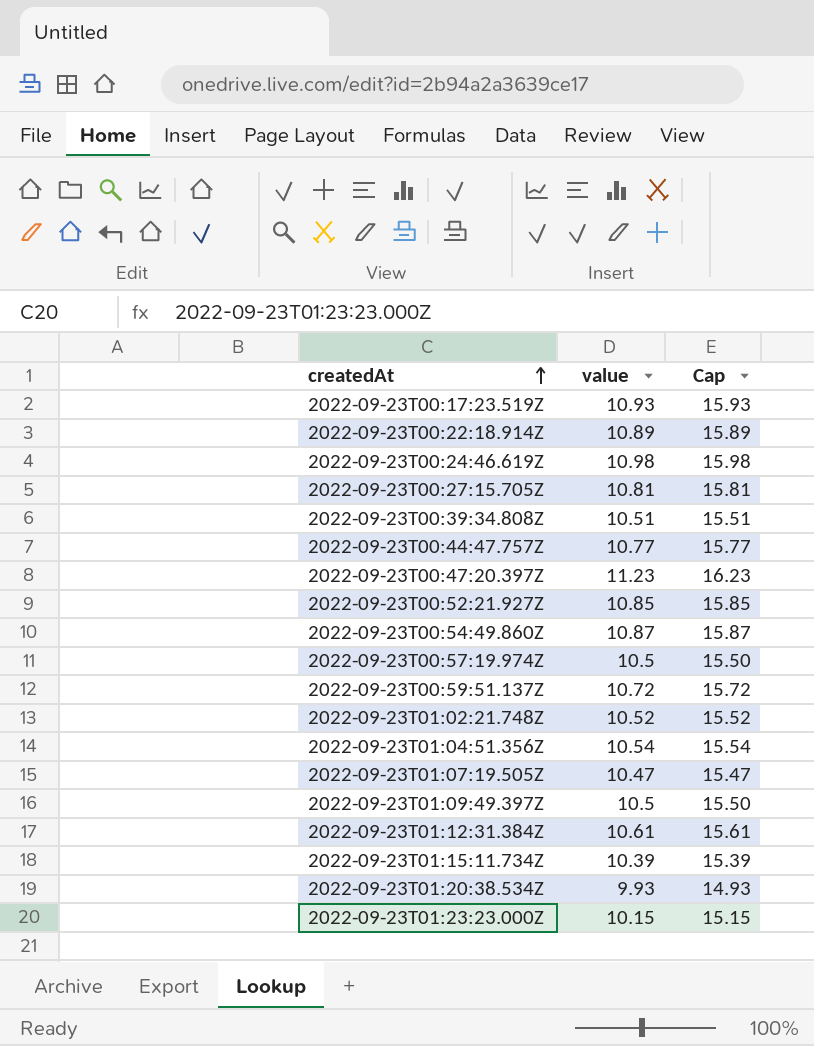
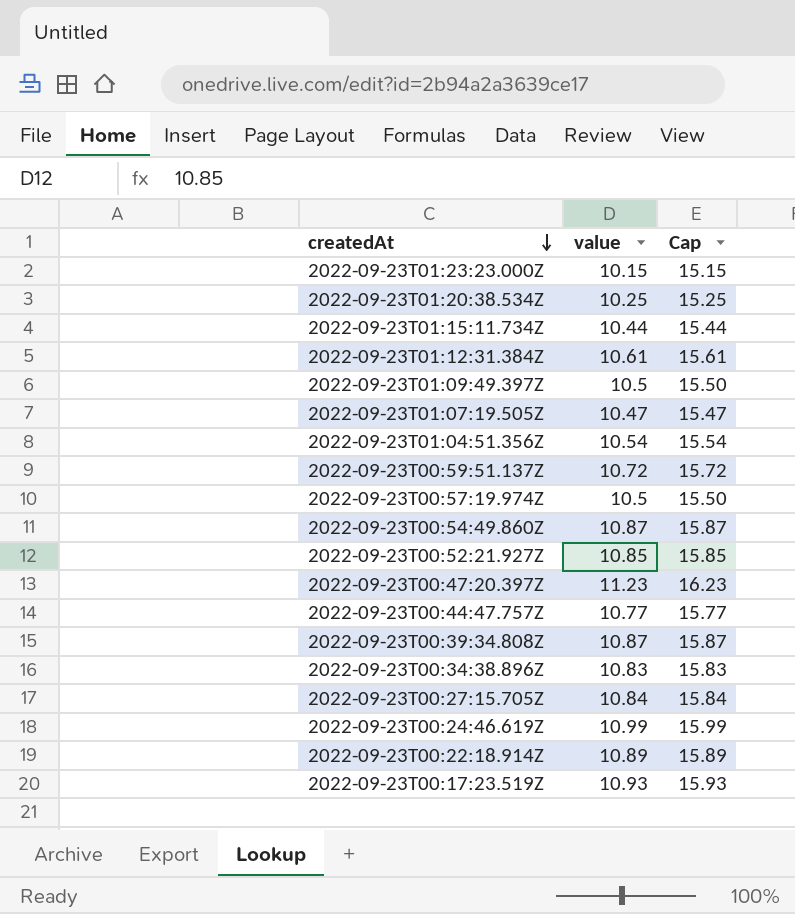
row order: createdAt ascending -> createdAt descending
row 2022-09-23T01:02:21.748Z: 10.52 | 15.52 -> none
2022-09-23T01:20:38.534Z | value: 9.93 -> 10.25
2022-09-23T01:20:38.534Z | Cap: 14.93 -> 15.25
2022-09-23T01:15:11.734Z | value: 10.39 -> 10.44
2022-09-23T01:15:11.734Z | Cap: 15.39 -> 15.44
2022-09-23T00:39:34.808Z | value: 10.51 -> 10.87
2022-09-23T00:39:34.808Z | Cap: 15.51 -> 15.87
row 2022-09-23T00:34:38.896Z: none -> 10.83 | 15.83
2022-09-23T00:27:15.705Z | value: 10.81 -> 10.84
2022-09-23T00:27:15.705Z | Cap: 15.81 -> 15.84
2022-09-23T00:24:46.619Z | value: 10.98 -> 10.99
2022-09-23T00:24:46.619Z | Cap: 15.98 -> 15.99

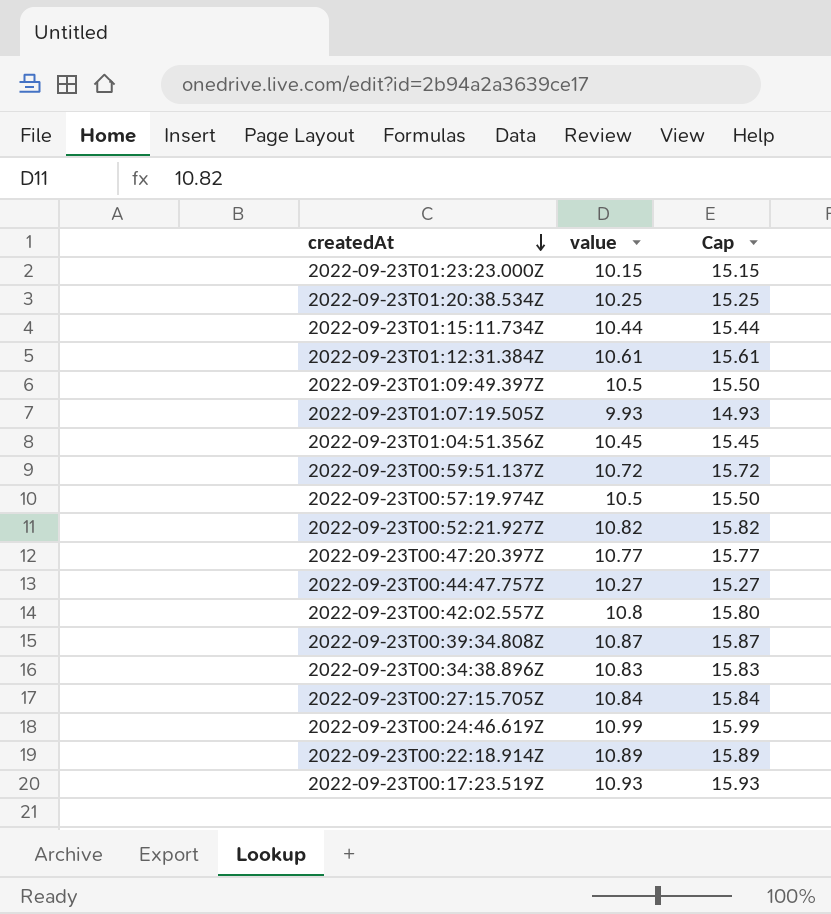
row 2022-09-23T00:54:49.860Z: 10.87 | 15.87 -> none
2022-09-23T01:07:19.505Z | value: 10.47 -> 9.93
2022-09-23T01:07:19.505Z | Cap: 15.47 -> 14.93
2022-09-23T01:04:51.356Z | value: 10.54 -> 10.45
2022-09-23T01:04:51.356Z | Cap: 15.54 -> 15.45
2022-09-23T00:52:21.927Z | value: 10.85 -> 10.82
2022-09-23T00:52:21.927Z | Cap: 15.85 -> 15.82
2022-09-23T00:47:20.397Z | value: 11.23 -> 10.77
2022-09-23T00:47:20.397Z | Cap: 16.23 -> 15.77
2022-09-23T00:44:47.757Z | value: 10.77 -> 10.27
2022-09-23T00:44:47.757Z | Cap: 15.77 -> 15.27
row 2022-09-23T00:42:02.557Z: none -> 10.8 | 15.80

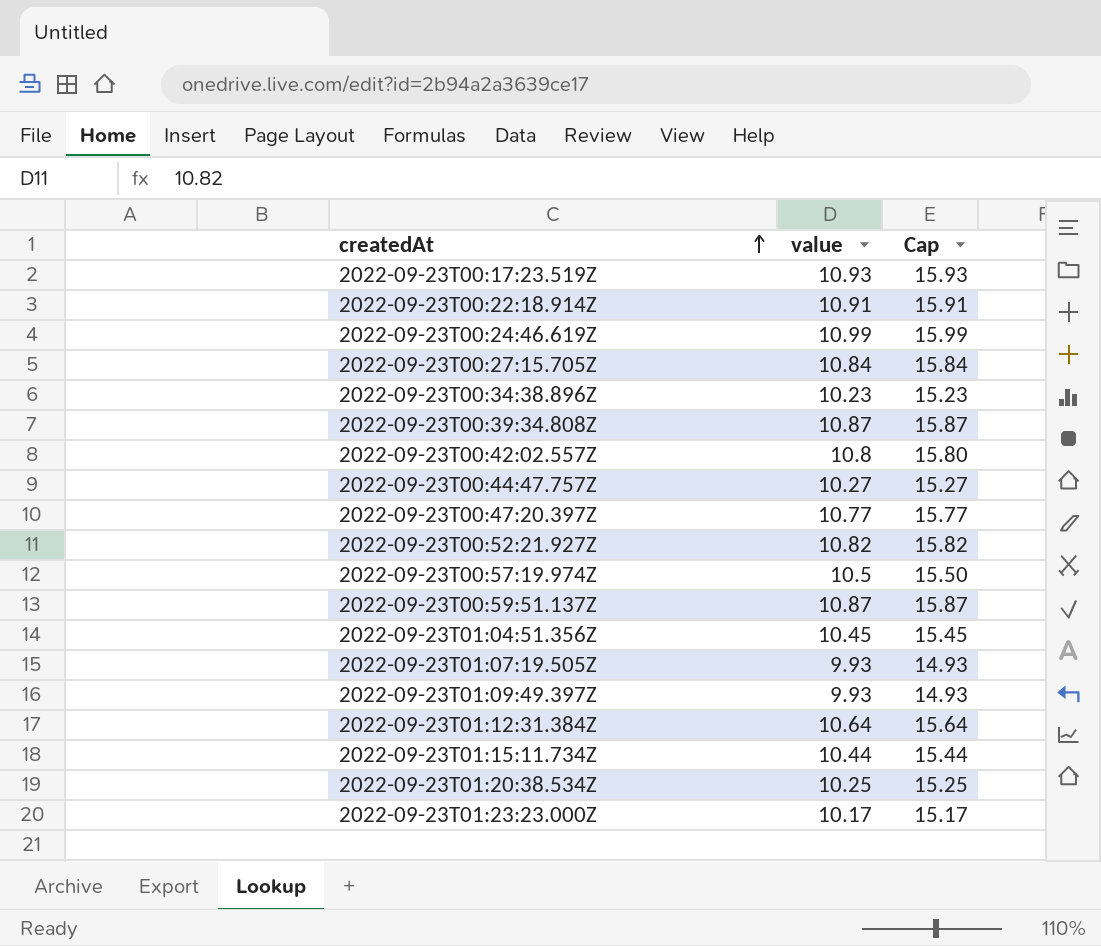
row order: createdAt descending -> createdAt ascending
2022-09-23T00:22:18.914Z | value: 10.89 -> 10.91
2022-09-23T00:22:18.914Z | Cap: 15.89 -> 15.91
2022-09-23T00:34:38.896Z | value: 10.83 -> 10.23
2022-09-23T00:34:38.896Z | Cap: 15.83 -> 15.23
2022-09-23T00:59:51.137Z | value: 10.72 -> 10.87
2022-09-23T00:59:51.137Z | Cap: 15.72 -> 15.87
2022-09-23T01:09:49.397Z | value: 10.5 -> 9.93
2022-09-23T01:09:49.397Z | Cap: 15.50 -> 14.93
2022-09-23T01:12:31.384Z | value: 10.61 -> 10.64
2022-09-23T01:12:31.384Z | Cap: 15.61 -> 15.64
2022-09-23T01:23:23.000Z | value: 10.15 -> 10.17
2022-09-23T01:23:23.000Z | Cap: 15.15 -> 15.17

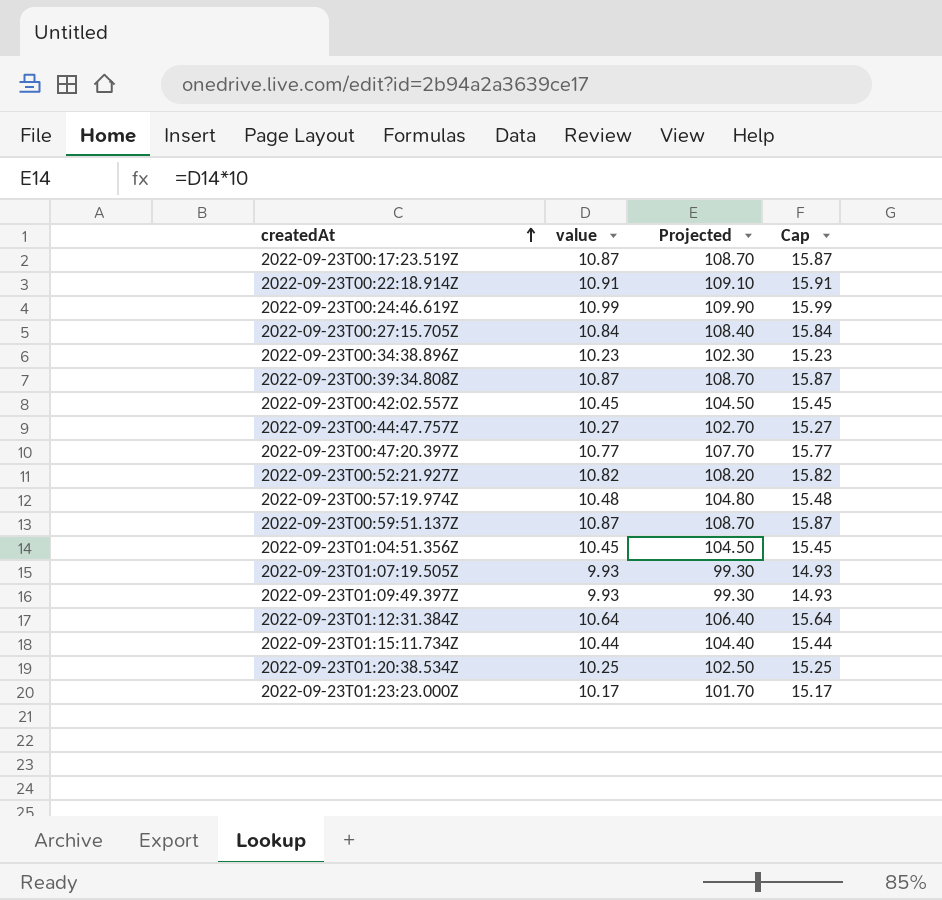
column Projected | formula: none -> [value] * 10
2022-09-23T00:17:23.519Z | value: 10.93 -> 10.87
2022-09-23T00:17:23.519Z | Cap: 15.93 -> 15.87
2022-09-23T00:42:02.557Z | value: 10.8 -> 10.45
2022-09-23T00:42:02.557Z | Cap: 15.80 -> 15.45
2022-09-23T00:57:19.974Z | value: 10.5 -> 10.48
2022-09-23T00:57:19.974Z | Cap: 15.50 -> 15.48

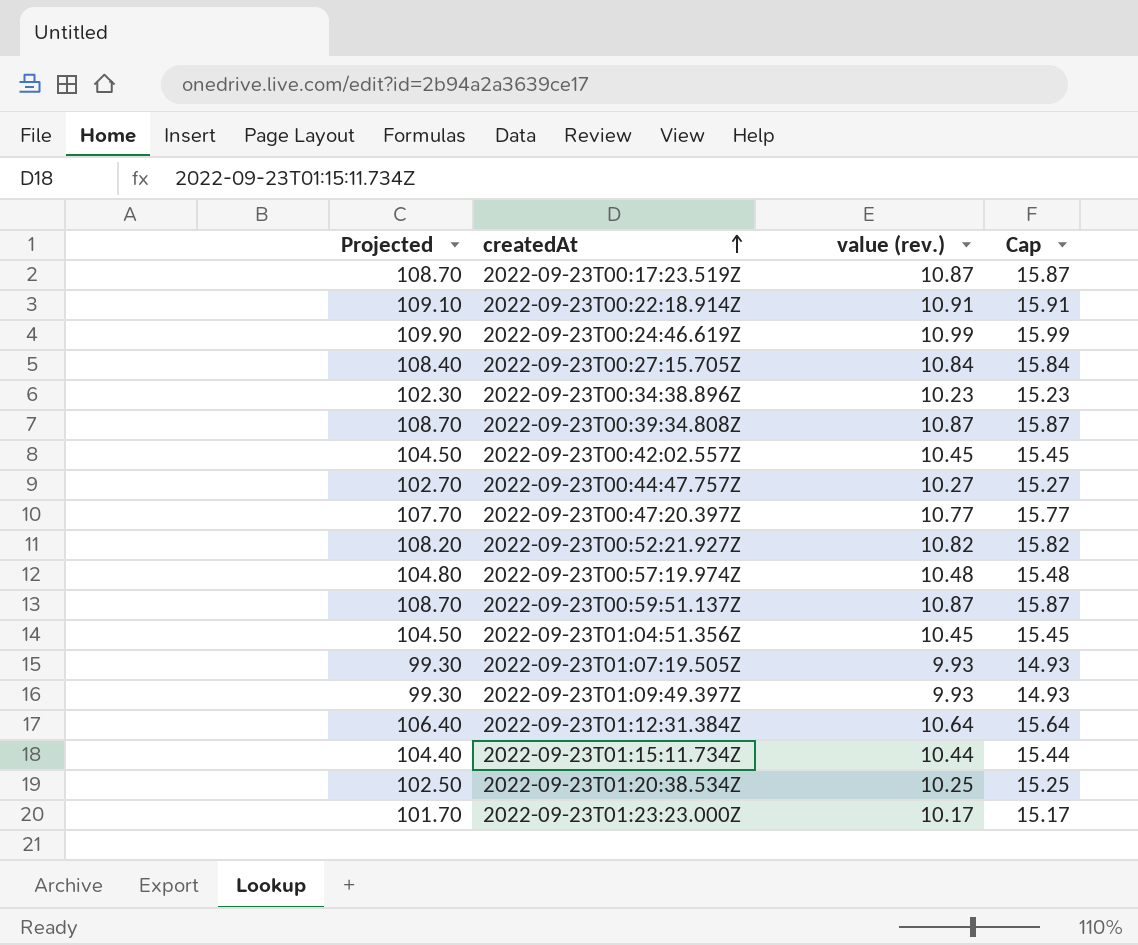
column Projected | position: 3 -> 1
column name: value -> value (rev.)

